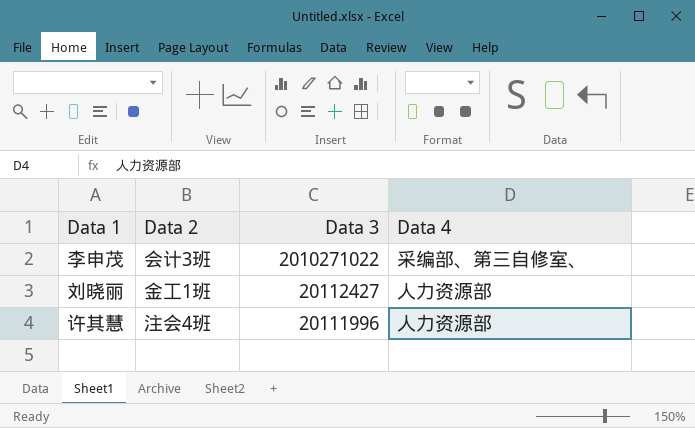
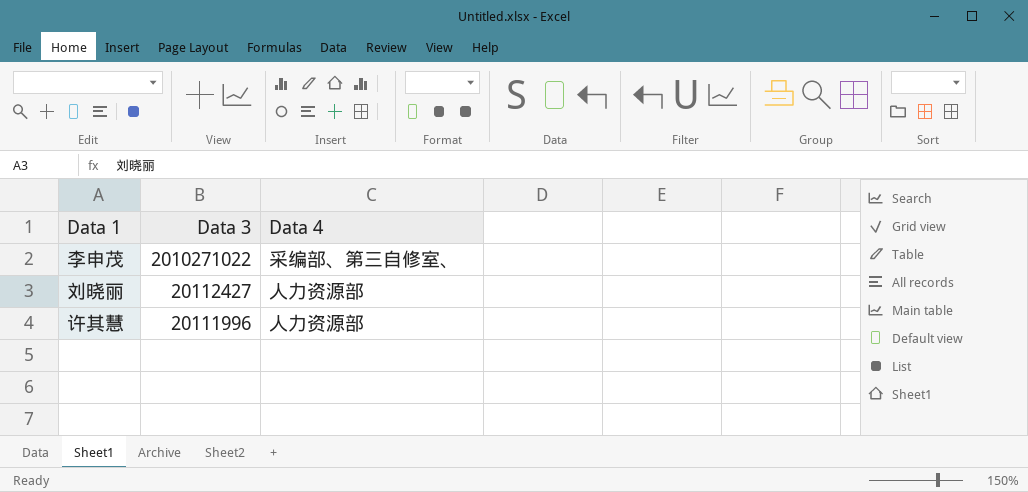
column Data 2 | position: 2 -> none

